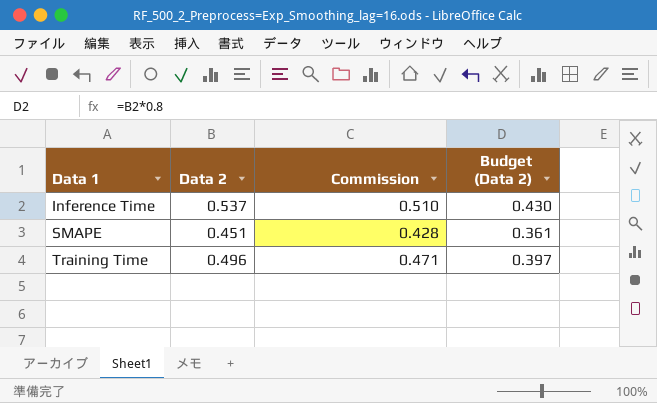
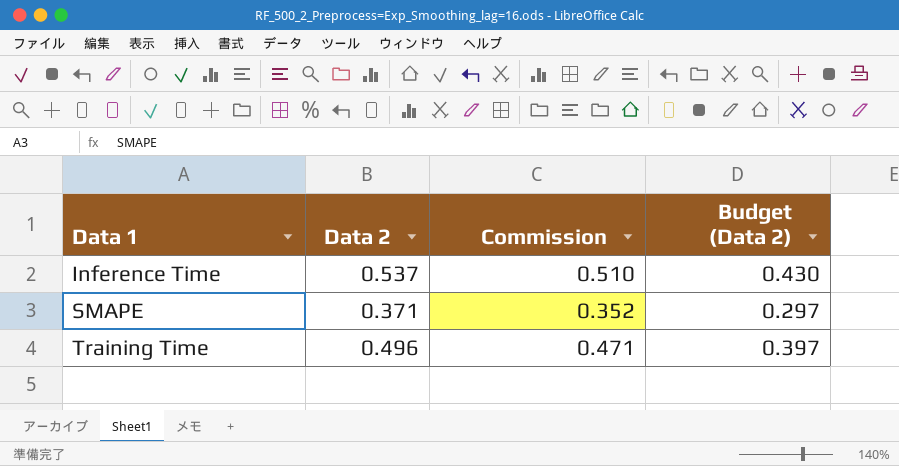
SMAPE | Data 2: 0.451 -> 0.371
SMAPE | Commission: 0.428 -> 0.352
SMAPE | Budget (Data 2): 0.361 -> 0.297

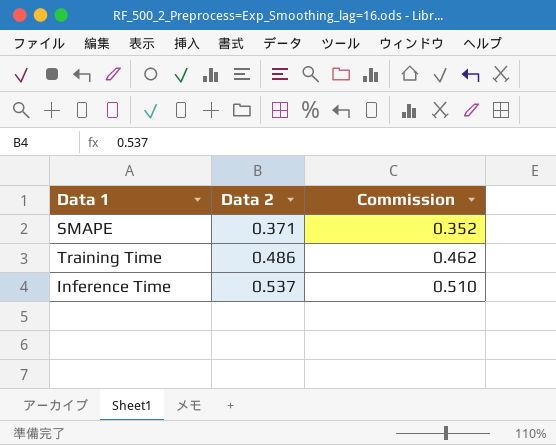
row order: Data 1 ascending -> Data 2 ascending
column Budget (Data 2) | formula: [Data 2] * 0.8 -> none
Training Time | Data 2: 0.496 -> 0.486
Training Time | Commission: 0.471 -> 0.462

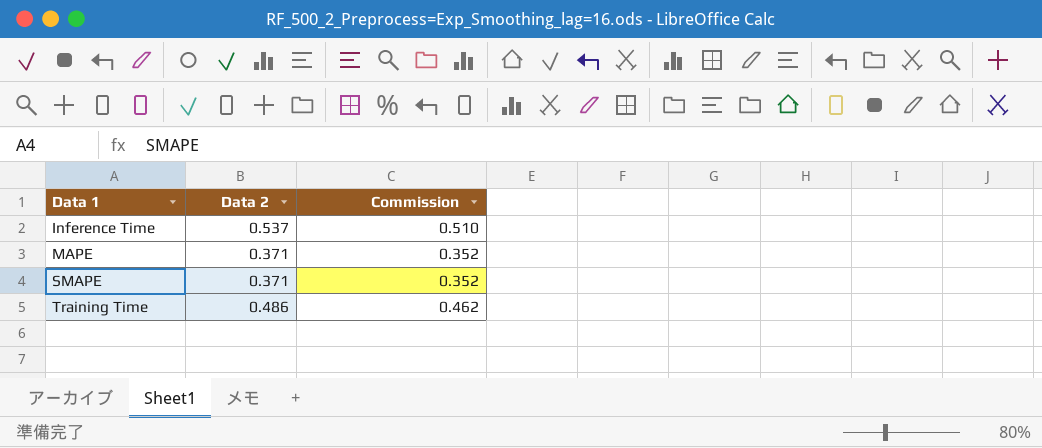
row order: Data 2 ascending -> Data 1 ascending
row MAPE: none -> 0.371 | 0.352

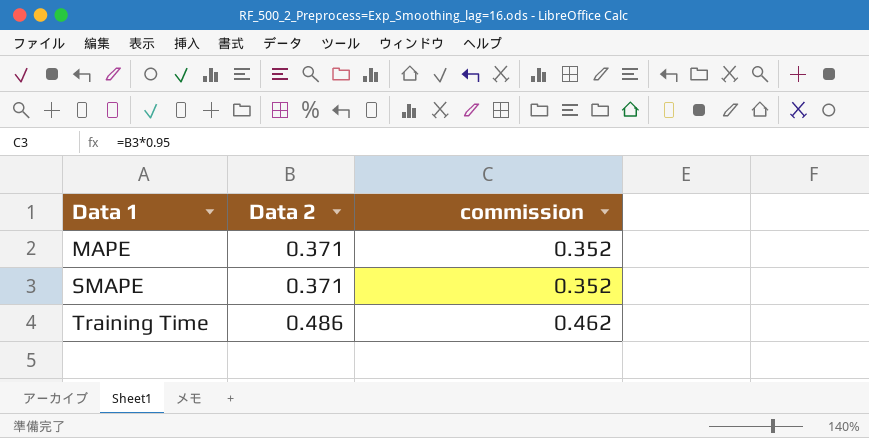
column name: Commission -> commission
row Inference Time: 0.537 | 0.510 -> none

